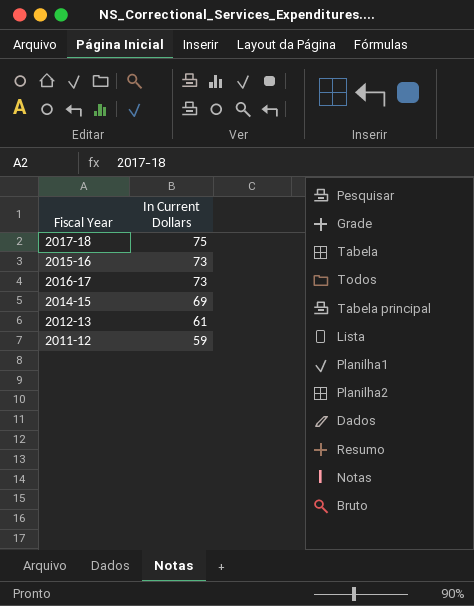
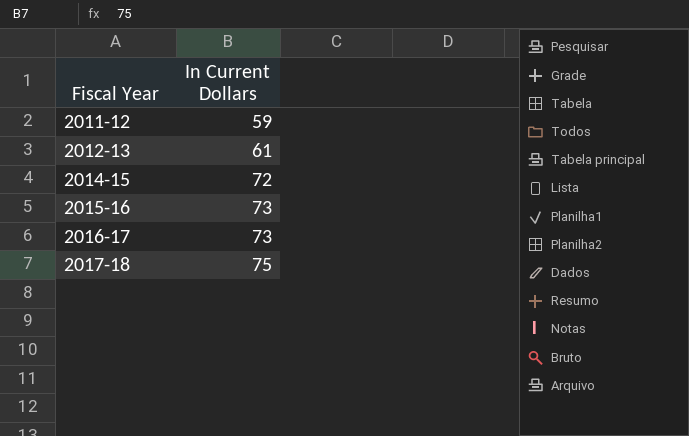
row order: In Current Dollars descending -> Fiscal Year ascending
2014-15 | In Current Dollars: 69 -> 72

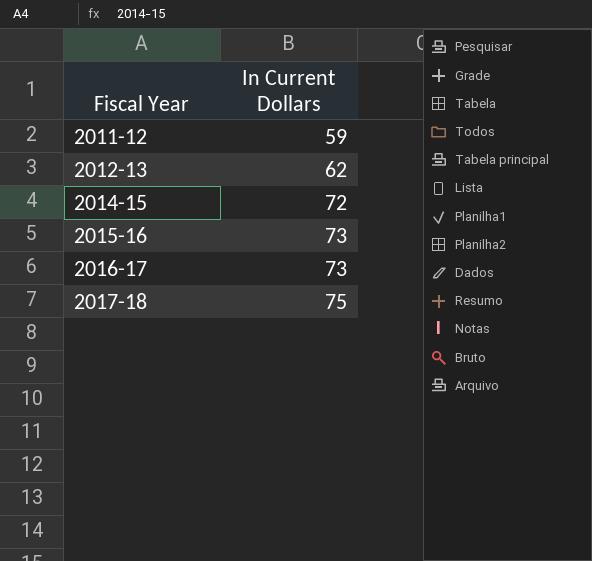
2012-13 | In Current Dollars: 61 -> 62

